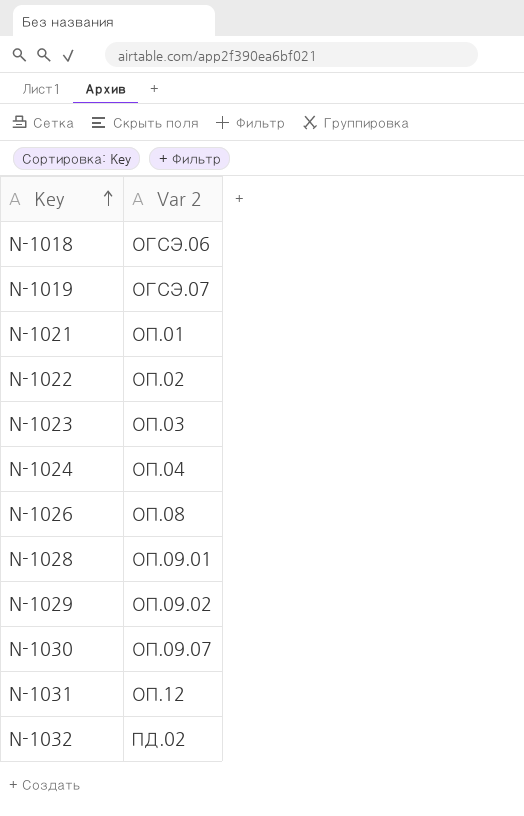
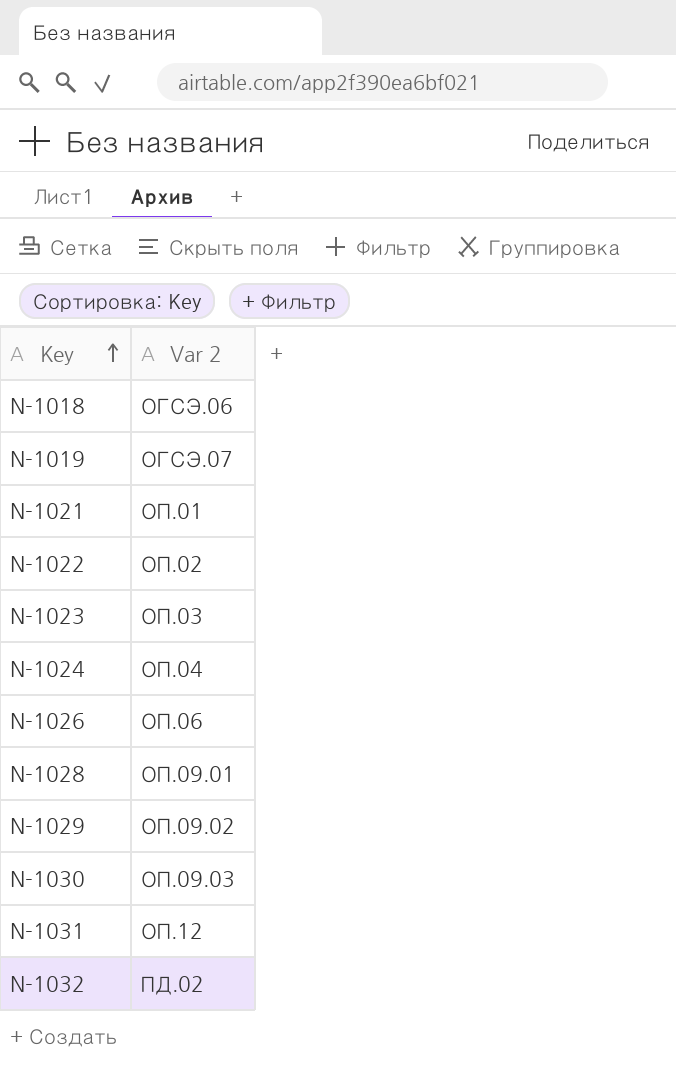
N-1026 | Var 2: ОП.08 -> ОП.06
N-1030 | Var 2: ОП.09.07 -> ОП.09.03

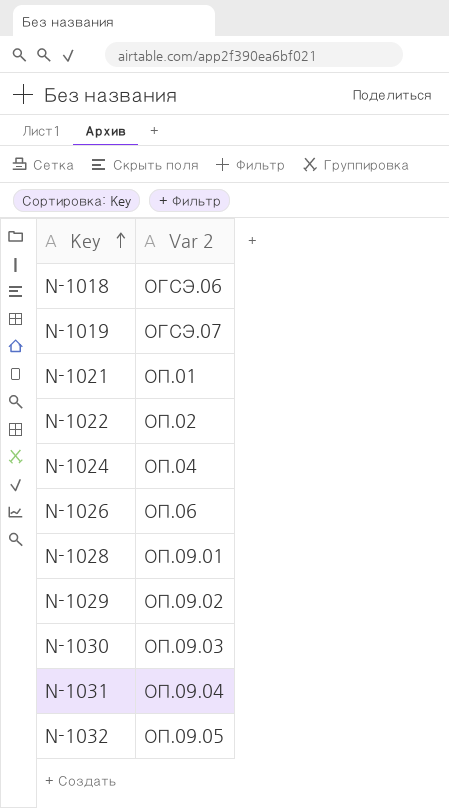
row N-1023: ОП.03 -> none
N-1031 | Var 2: ОП.12 -> ОП.09.04
N-1032 | Var 2: ПД.02 -> ОП.09.05

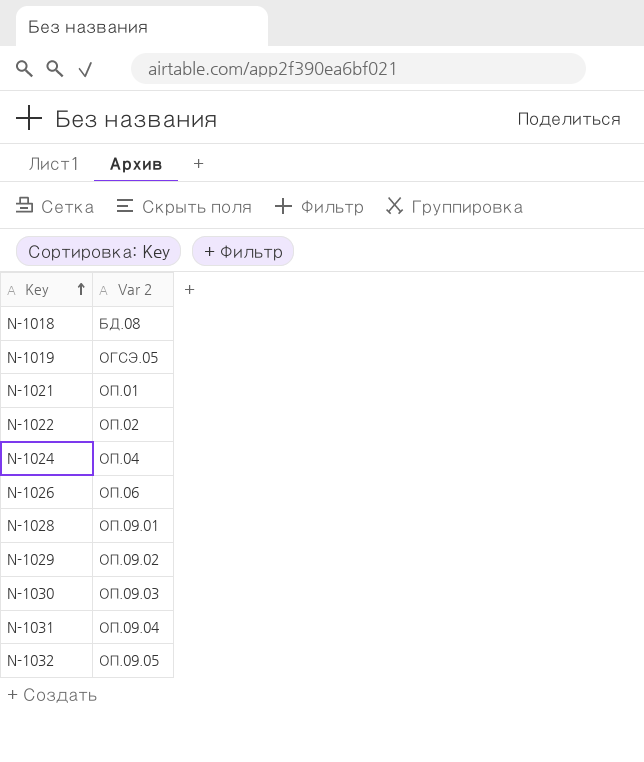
N-1018 | Var 2: ОГСЭ.06 -> БД.08
N-1019 | Var 2: ОГСЭ.07 -> ОГСЭ.05

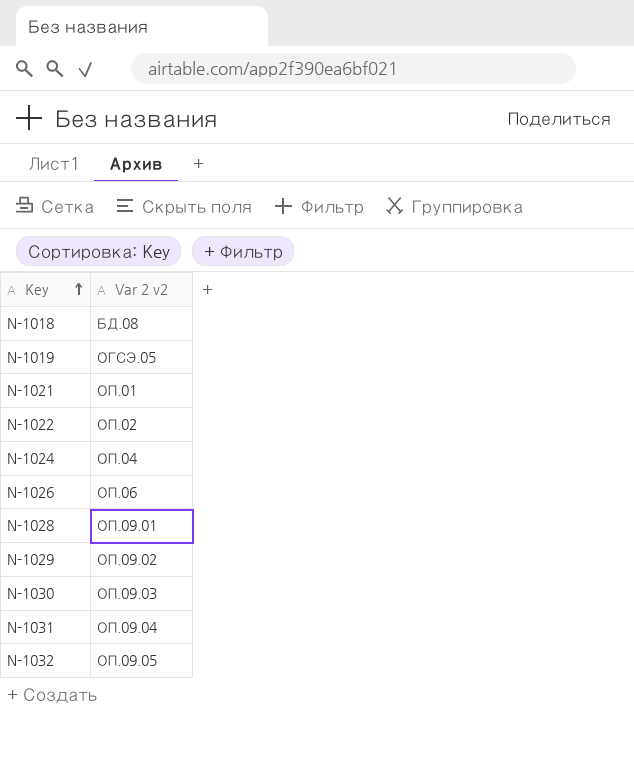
column name: Var 2 -> Var 2 v2

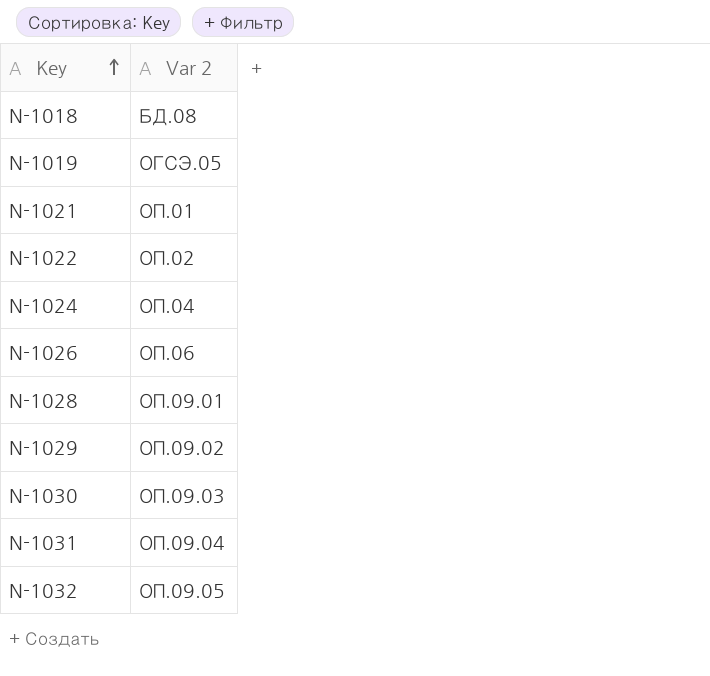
column name: Var 2 v2 -> Var 2

